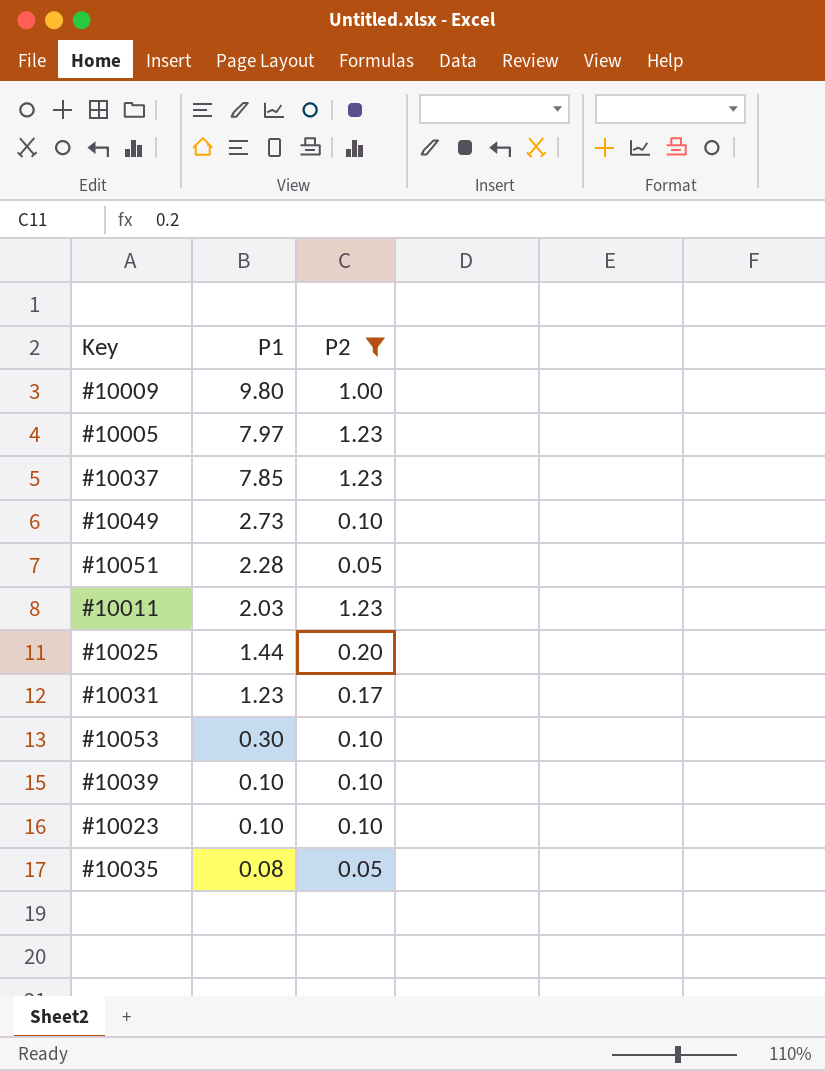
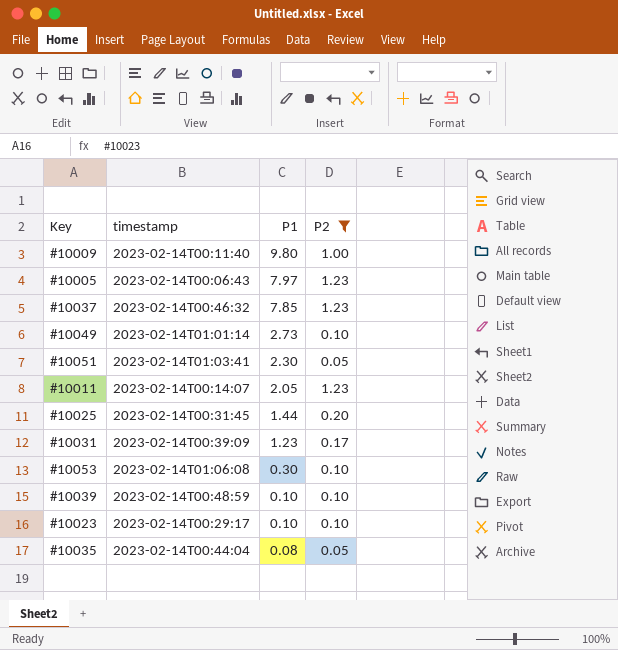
column timestamp | position: none -> 2
#10051 | P1: 2.28 -> 2.30
#10011 | P1: 2.03 -> 2.05

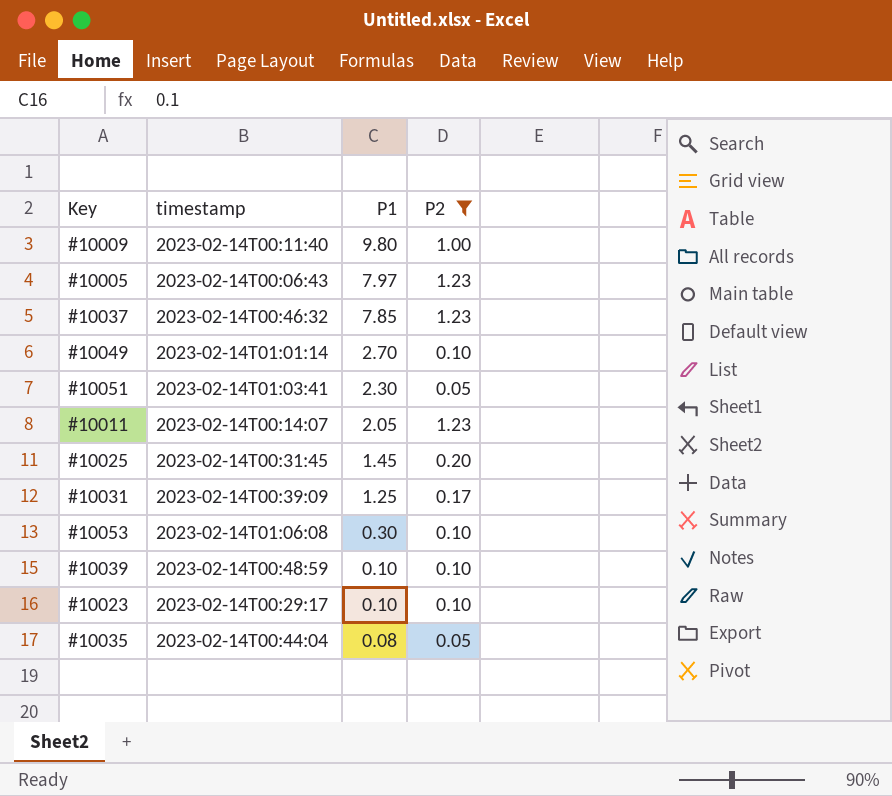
#10049 | P1: 2.73 -> 2.70
#10025 | P1: 1.44 -> 1.45
#10031 | P1: 1.23 -> 1.25

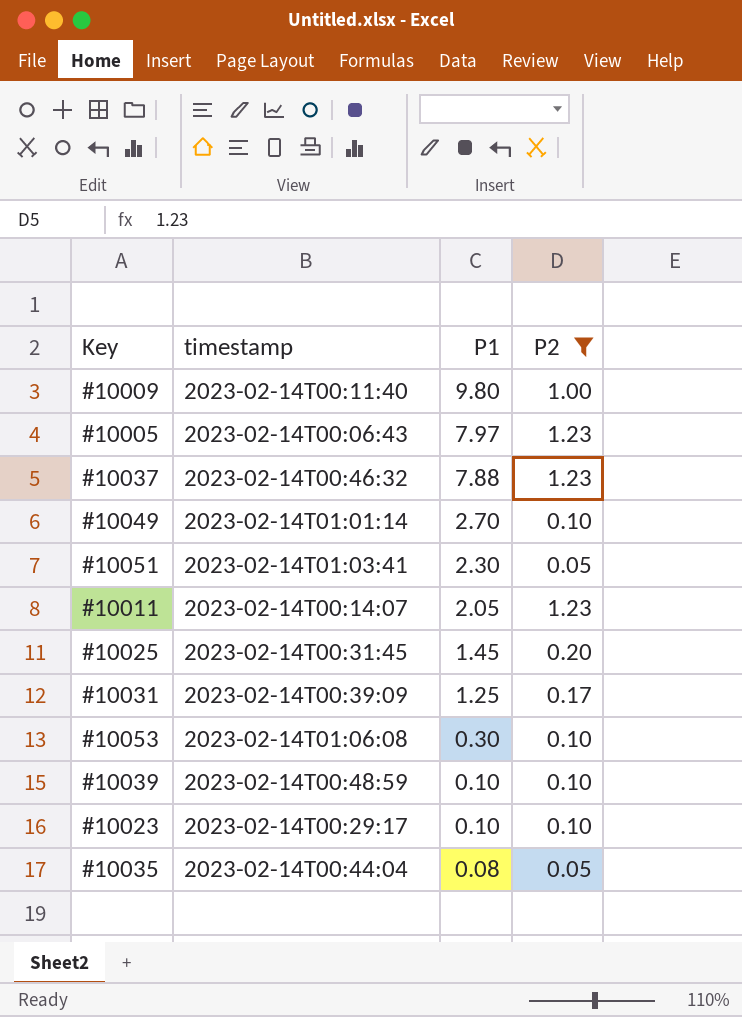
#10037 | P1: 7.85 -> 7.88

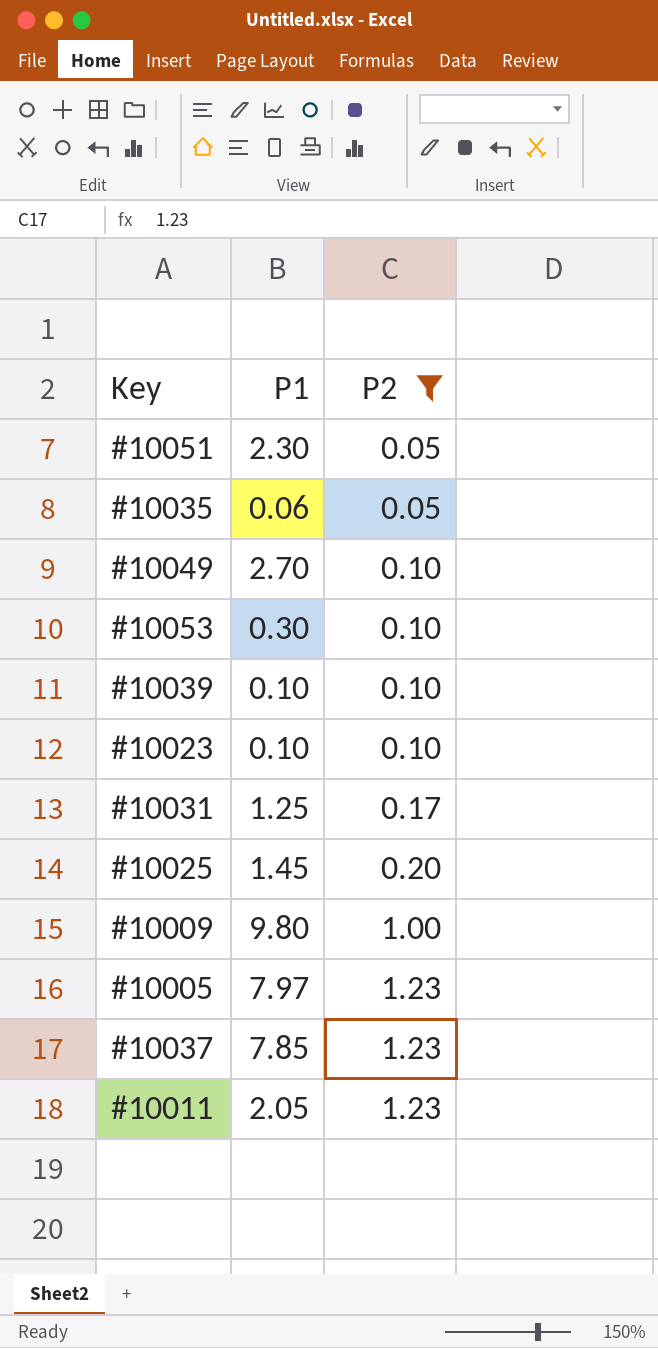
row order: P1 descending -> P2 ascending
column timestamp | position: 2 -> none
#10035 | P1: 0.08 -> 0.06
#10037 | P1: 7.88 -> 7.85

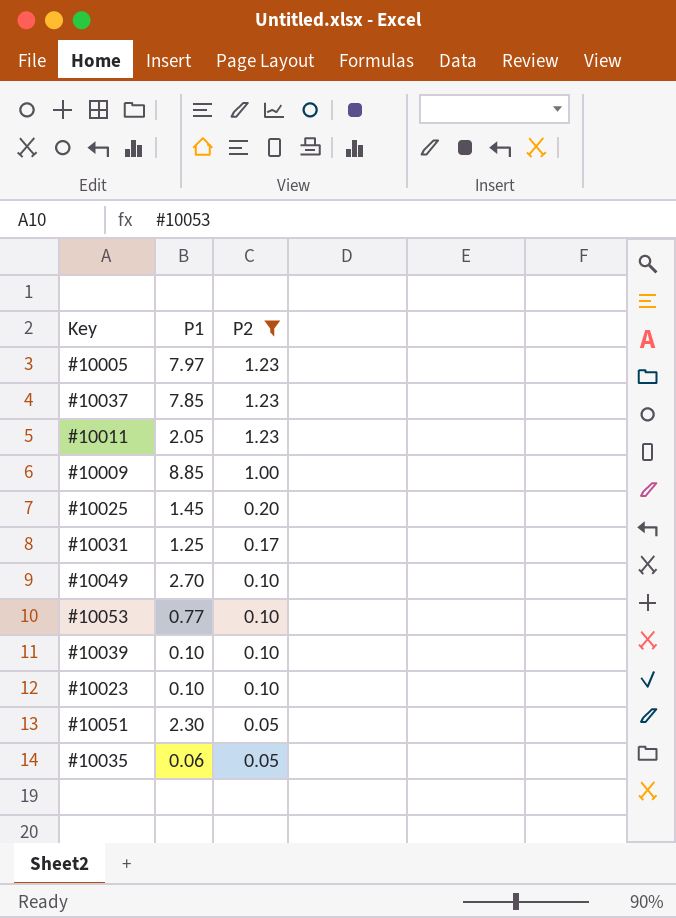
row order: P2 ascending -> P2 descending
#10009 | P1: 9.80 -> 8.85
#10053 | P1: 0.30 -> 0.77

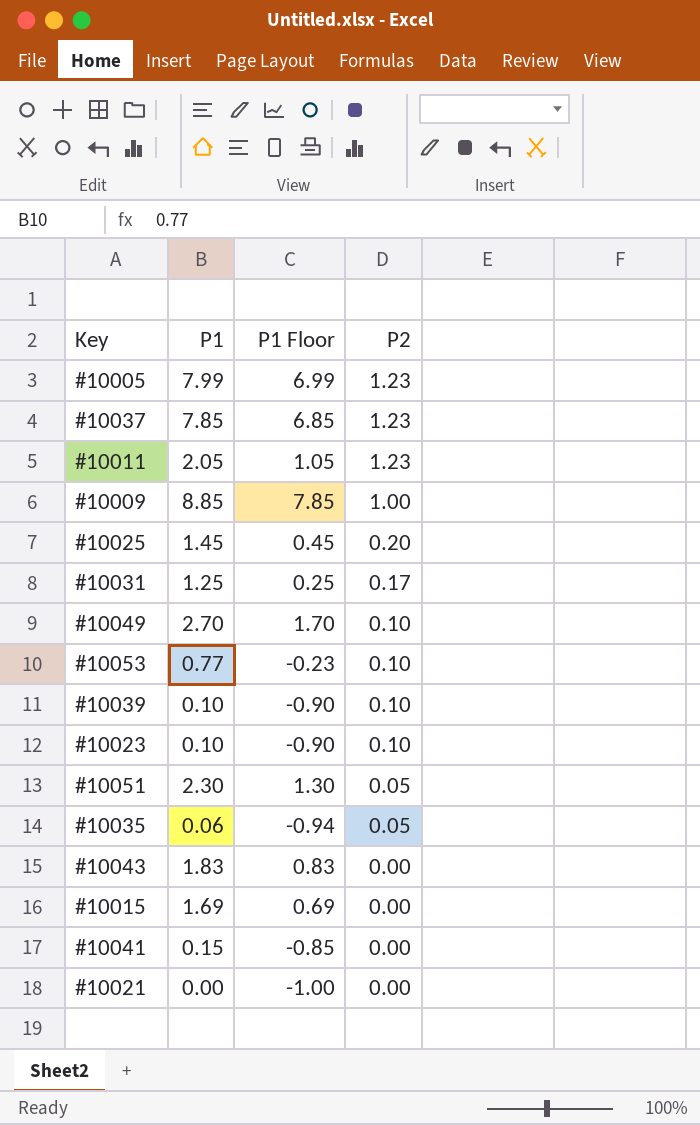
filter: P2 != 0.00 -> none
column P1 Floor | formula: none -> [P1] - 1
#10005 | P1: 7.97 -> 7.99

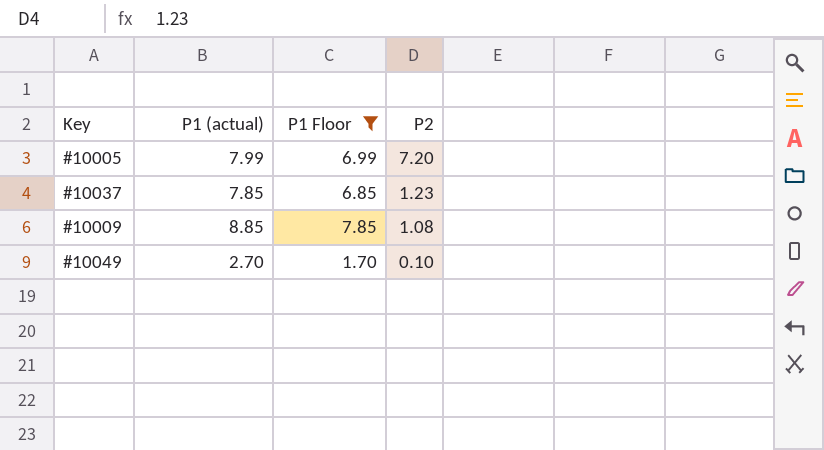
filter: none -> P1 Floor >= 1.70
column name: P1 -> P1 (actual)
#10005 | P2: 1.23 -> 7.20
#10009 | P2: 1.00 -> 1.08

